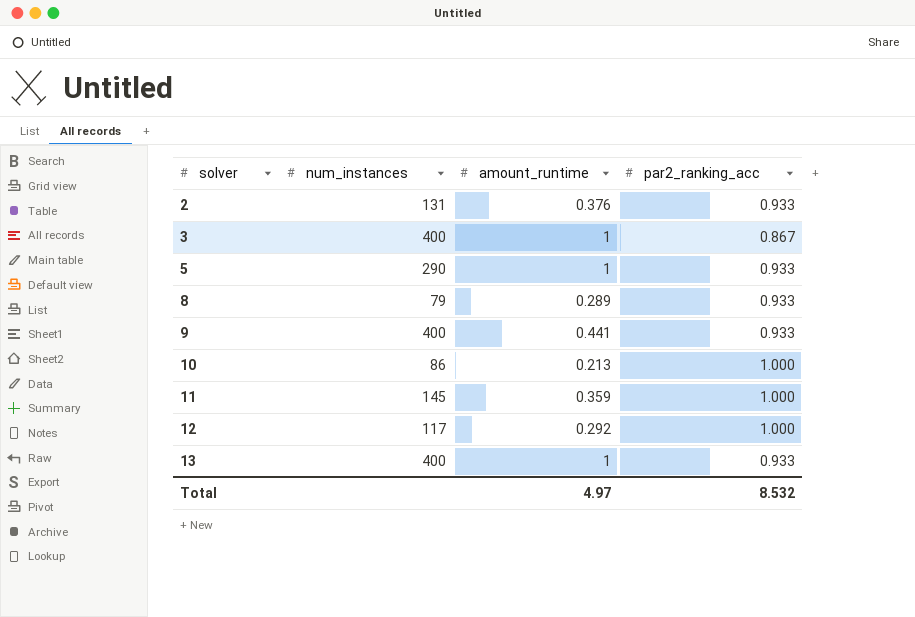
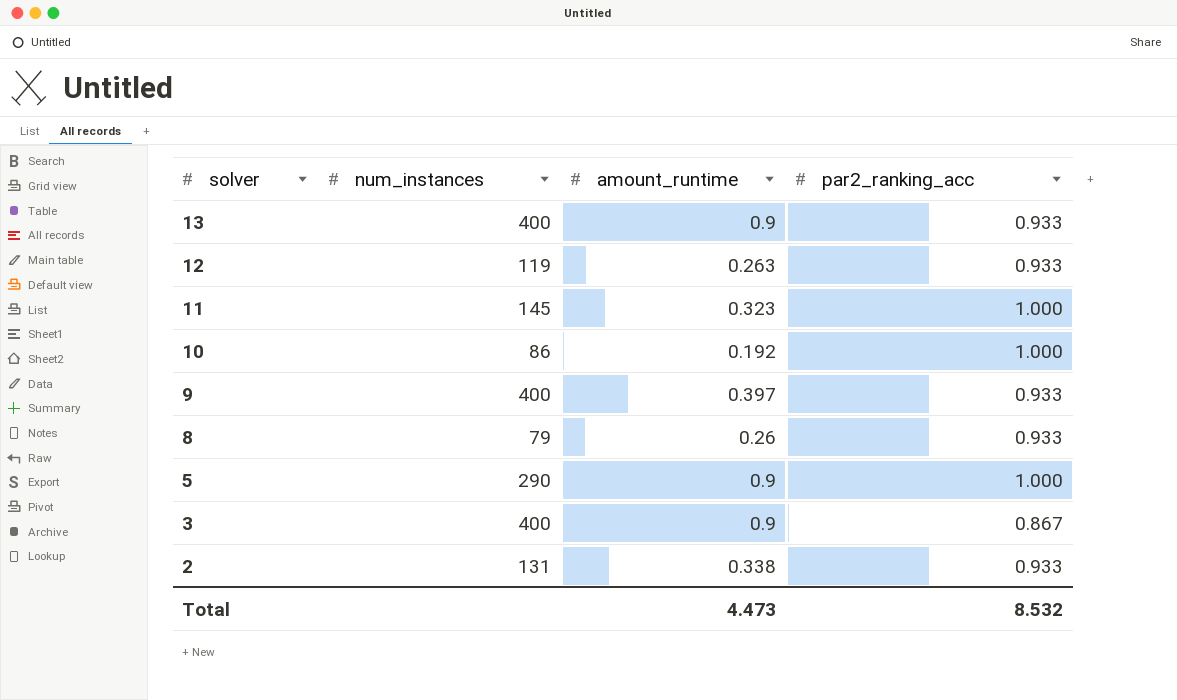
row order: solver ascending -> solver descending
13 | amount_runtime: 1 -> 0.9
12 | num_instances: 117 -> 119
12 | amount_runtime: 0.292 -> 0.263
12 | par2_ranking_acc: 1.000 -> 0.933
11 | amount_runtime: 0.359 -> 0.323
10 | amount_runtime: 0.213 -> 0.192
9 | amount_runtime: 0.441 -> 0.397
8 | amount_runtime: 0.289 -> 0.26
5 | amount_runtime: 1 -> 0.9
5 | par2_ranking_acc: 0.933 -> 1.000
3 | amount_runtime: 1 -> 0.9
2 | amount_runtime: 0.376 -> 0.338
Total | amount_runtime: 4.97 -> 4.473

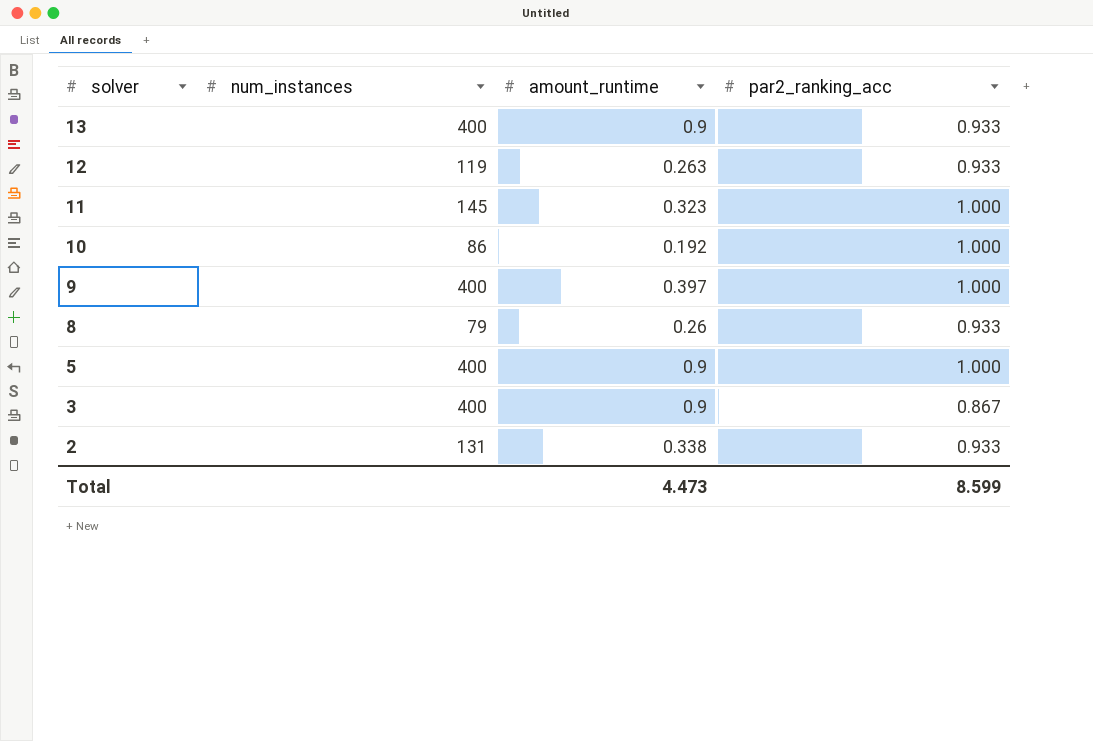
9 | par2_ranking_acc: 0.933 -> 1.000
5 | num_instances: 290 -> 400
Total | par2_ranking_acc: 8.532 -> 8.599

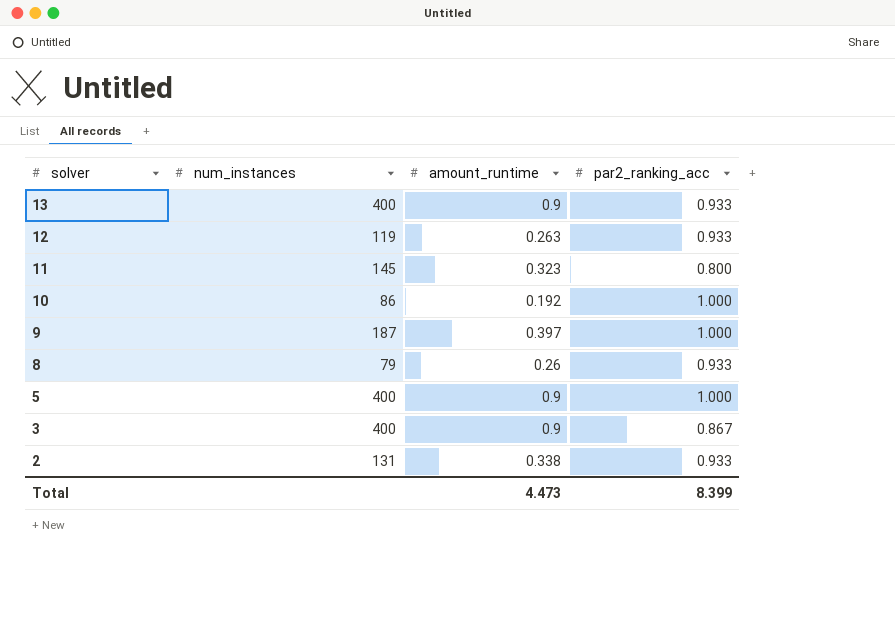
11 | par2_ranking_acc: 1.000 -> 0.800
9 | num_instances: 400 -> 187
Total | par2_ranking_acc: 8.599 -> 8.399

